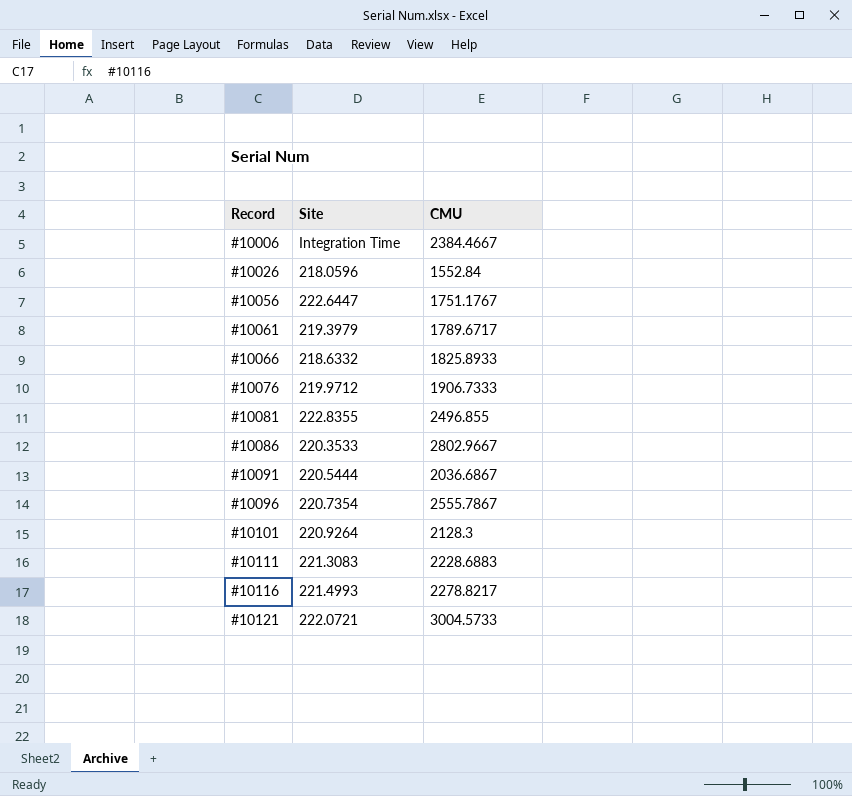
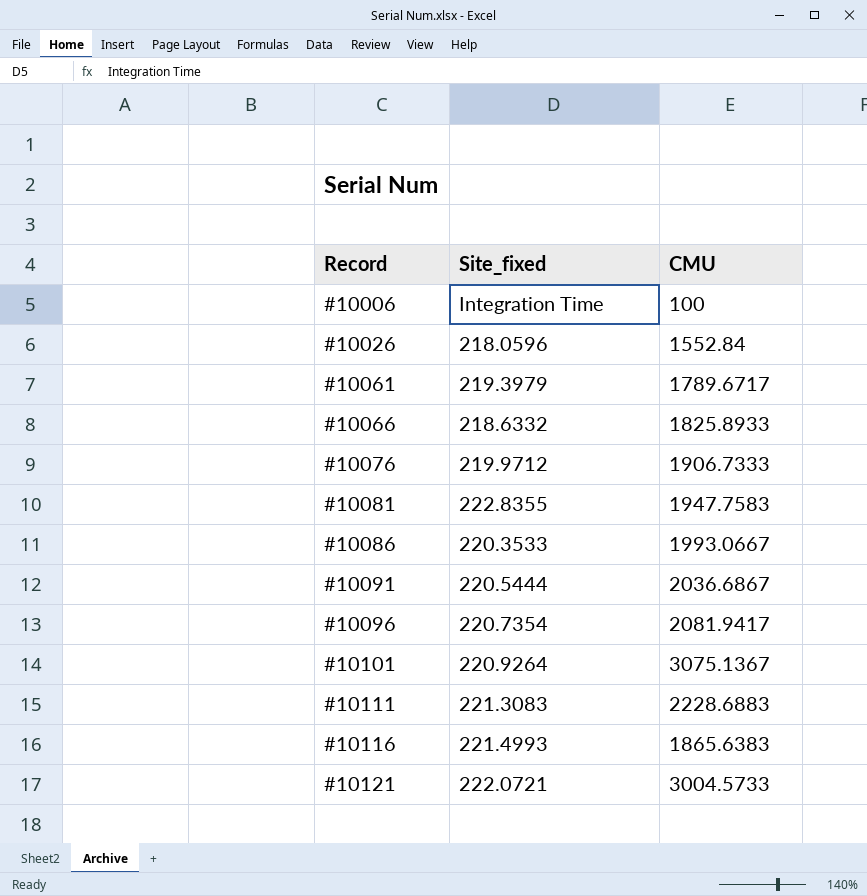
column name: Site -> Site_fixed
row #10056: 222.6447 | 1751.1767 -> none
#10006 | CMU: 2384.4667 -> 100
#10081 | CMU: 2496.855 -> 1947.7583
#10086 | CMU: 2802.9667 -> 1993.0667
#10096 | CMU: 2555.7867 -> 2081.9417
#10101 | CMU: 2128.3 -> 3075.1367
#10116 | CMU: 2278.8217 -> 1865.6383

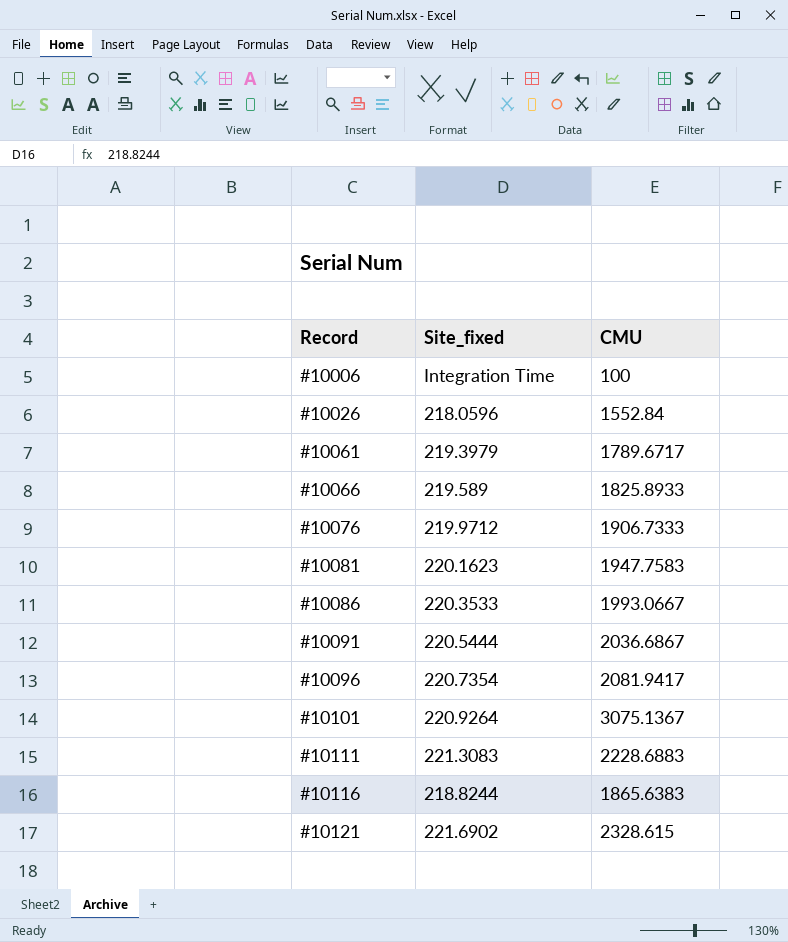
#10066 | Site_fixed: 218.6332 -> 219.589
#10081 | Site_fixed: 222.8355 -> 220.1623
#10116 | Site_fixed: 221.4993 -> 218.8244
#10121 | Site_fixed: 222.0721 -> 221.6902
#10121 | CMU: 3004.5733 -> 2328.615

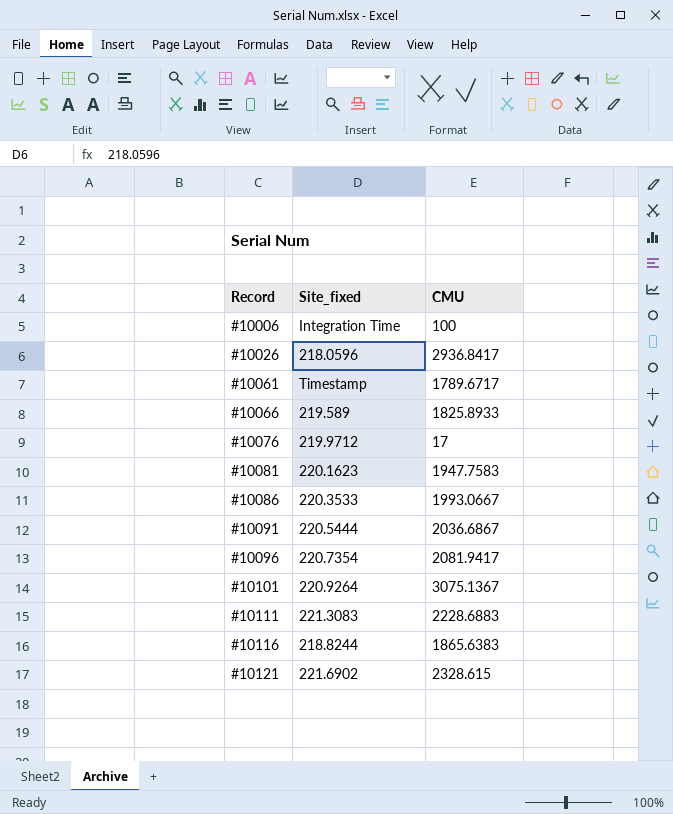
#10026 | CMU: 1552.84 -> 2936.8417
#10061 | Site_fixed: 219.3979 -> Timestamp
#10076 | CMU: 1906.7333 -> 17

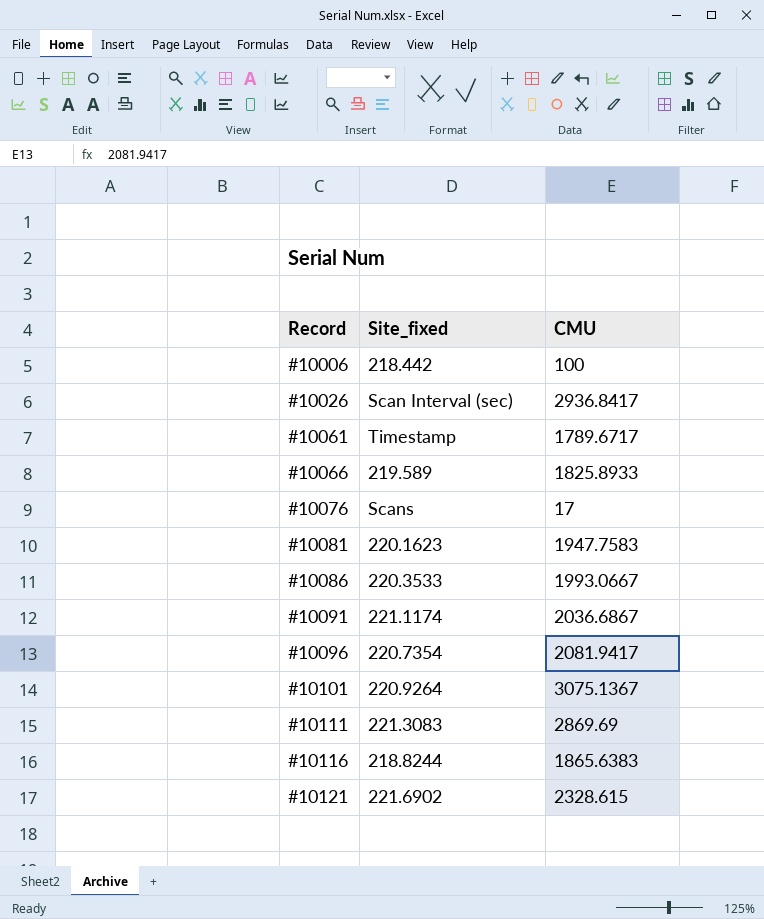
#10006 | Site_fixed: Integration Time -> 218.442
#10026 | Site_fixed: 218.0596 -> Scan Interval (sec)
#10076 | Site_fixed: 219.9712 -> Scans
#10091 | Site_fixed: 220.5444 -> 221.1174
#10111 | CMU: 2228.6883 -> 2869.69

